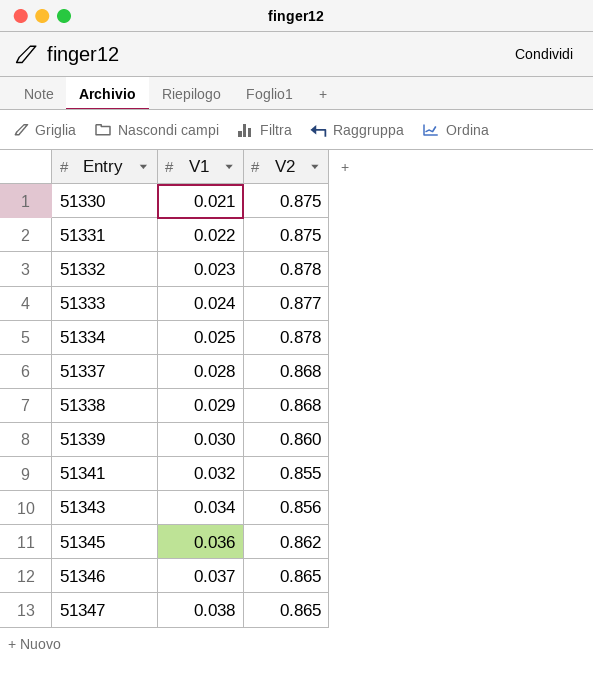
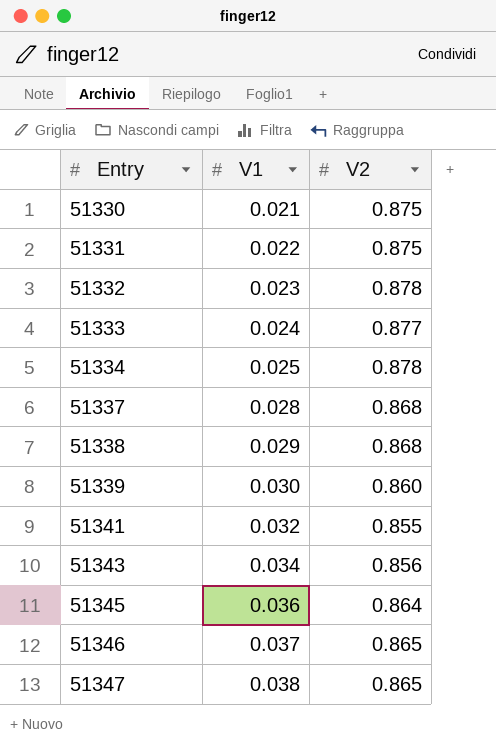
51345 | V2: 0.862 -> 0.864

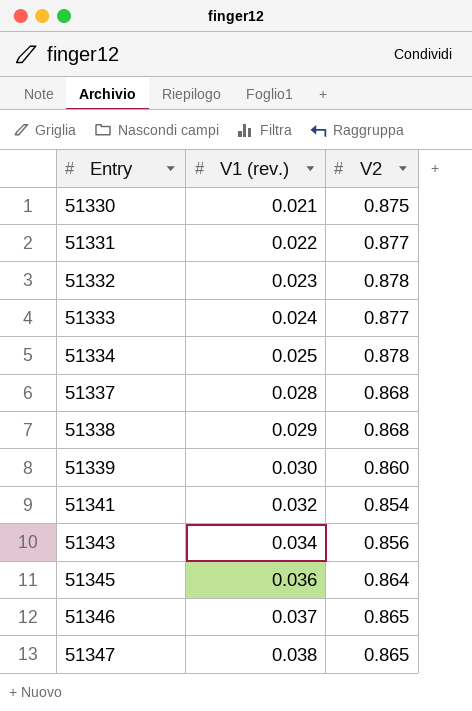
column name: V1 -> V1 (rev.)
51331 | V2: 0.875 -> 0.877
51341 | V2: 0.855 -> 0.854

